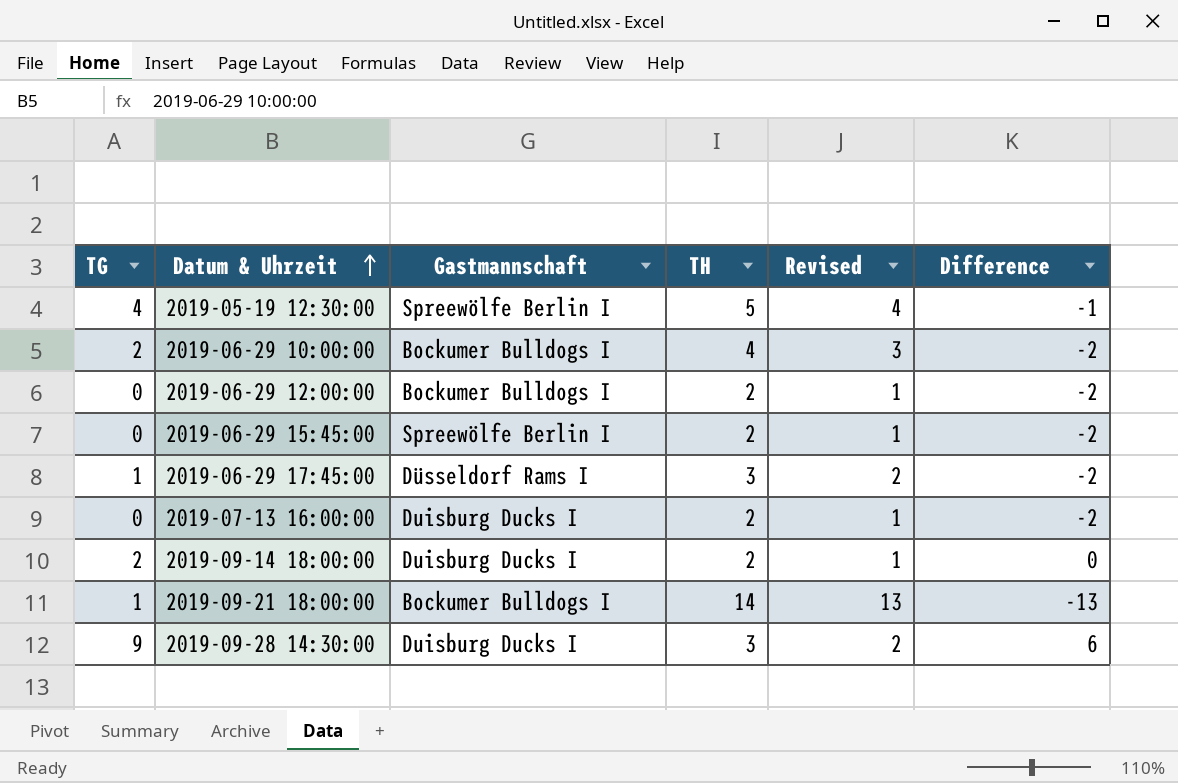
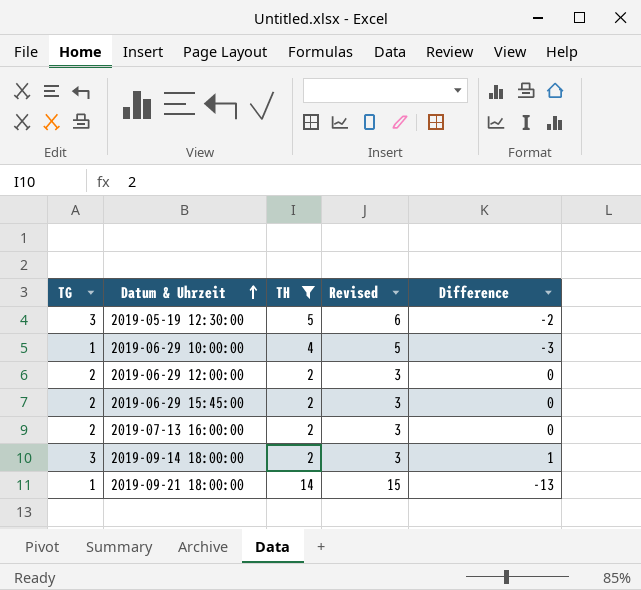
filter: none -> TH != 3
column Gastmannschaft | position: 3 -> none
column Revised | formula: [TH] - 1 -> [TH] + 1
2019-05-19 12:30:00 | TG: 4 -> 3
2019-05-19 12:30:00 | Difference: -1 -> -2
2019-06-29 10:00:00 | TG: 2 -> 1
2019-06-29 10:00:00 | Difference: -2 -> -3
2019-06-29 12:00:00 | TG: 0 -> 2
2019-06-29 12:00:00 | Difference: -2 -> 0
2019-06-29 15:45:00 | TG: 0 -> 2
2019-06-29 15:45:00 | Difference: -2 -> 0
2019-07-13 16:00:00 | TG: 0 -> 2
2019-07-13 16:00:00 | Difference: -2 -> 0
2019-09-14 18:00:00 | TG: 2 -> 3
2019-09-14 18:00:00 | Difference: 0 -> 1

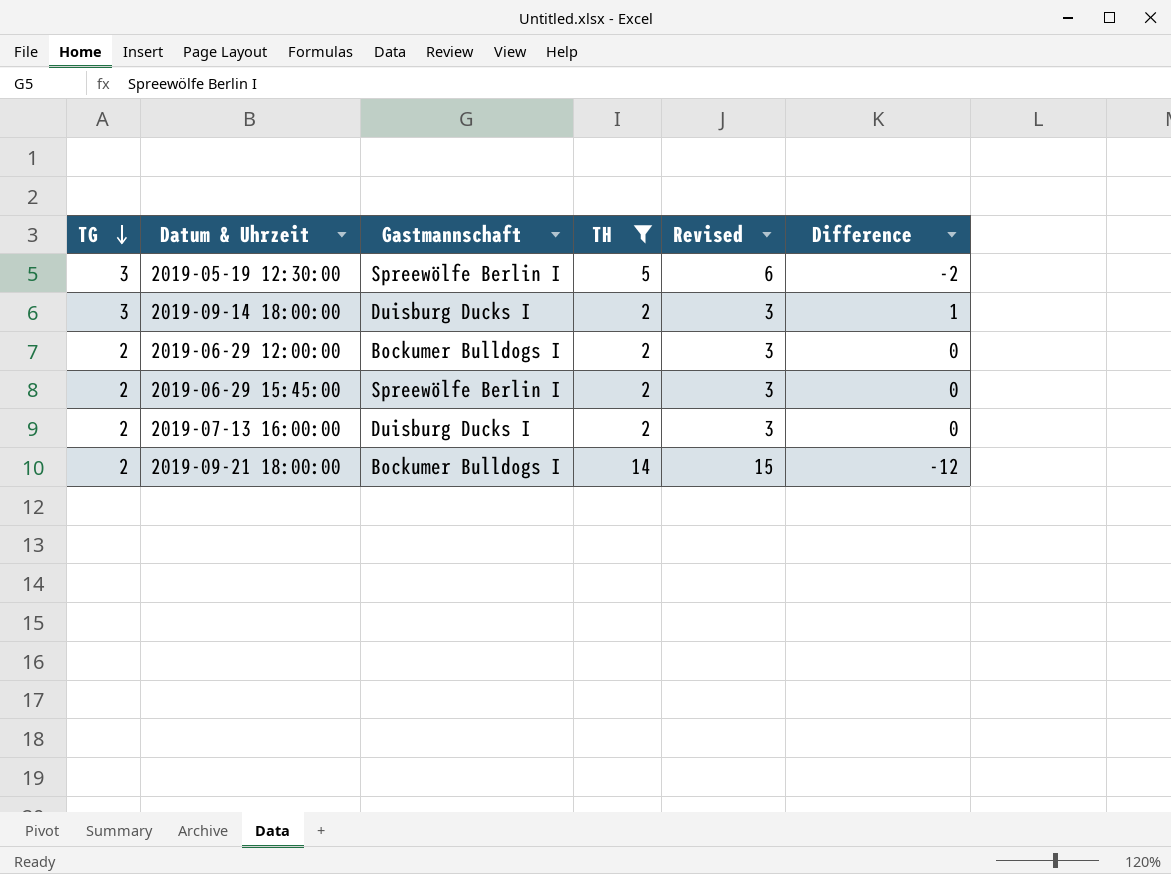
row order: Datum & Uhrzeit ascending -> TG descending
column Gastmannschaft | position: none -> 3
row 2019-06-29 10:00:00: 1 | 4 | 5 | -3 -> none
2019-09-21 18:00:00 | TG: 1 -> 2
2019-09-21 18:00:00 | Difference: -13 -> -12

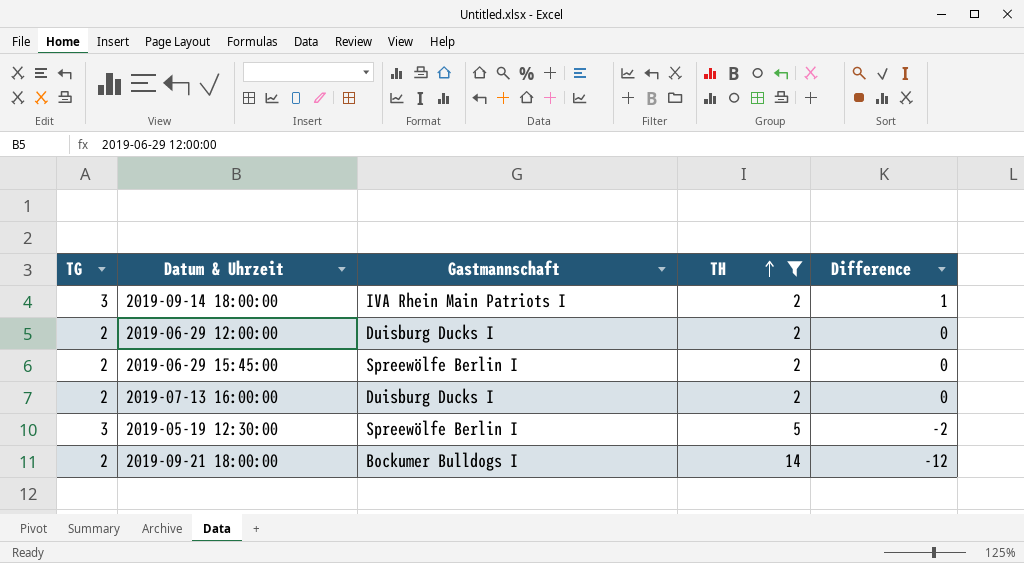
row order: TG descending -> TH ascending
column Revised | formula: [TH] + 1 -> none
2019-09-14 18:00:00 | Gastmannschaft: Duisburg Ducks I -> IVA Rhein Main Patriots I
2019-06-29 12:00:00 | Gastmannschaft: Bockumer Bulldogs I -> Duisburg Ducks I

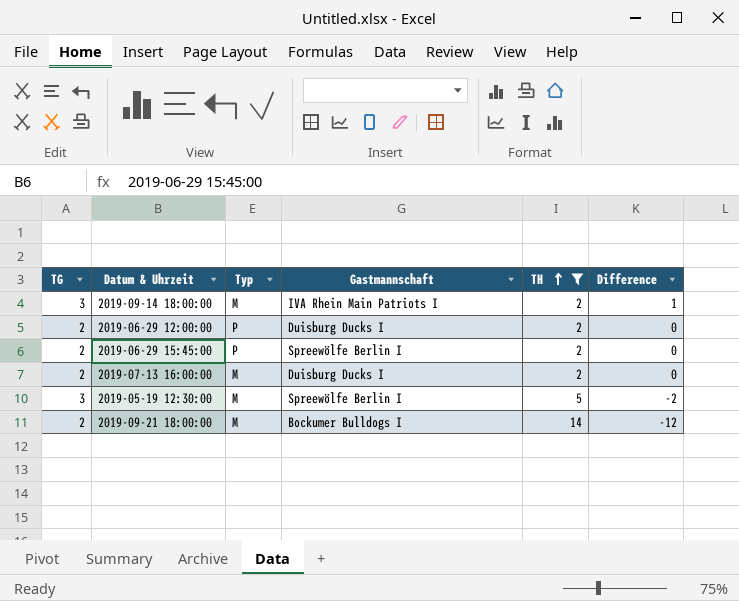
column Typ | position: none -> 3

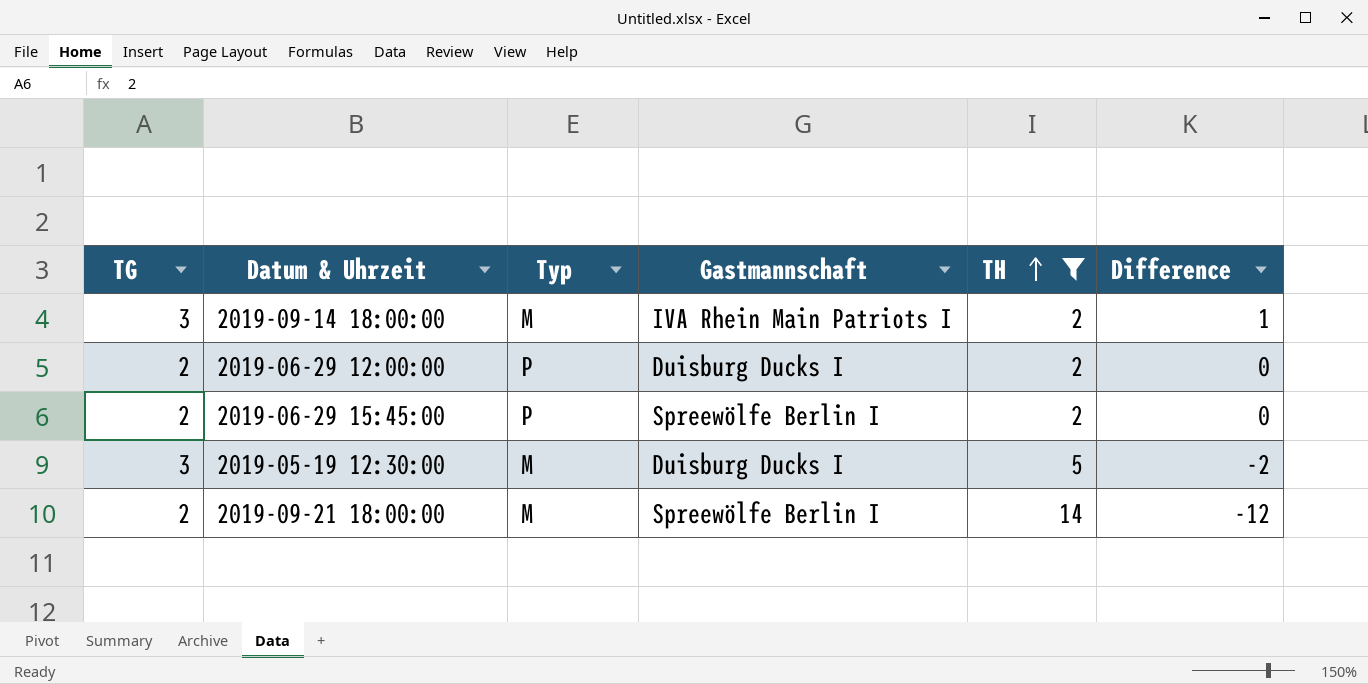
row 2019-07-13 16:00:00: 2 | M | Duisburg Ducks I | 2 | 0 -> none
2019-05-19 12:30:00 | Gastmannschaft: Spreewölfe Berlin I -> Duisburg Ducks I
2019-09-21 18:00:00 | Gastmannschaft: Bockumer Bulldogs I -> Spreewölfe Berlin I

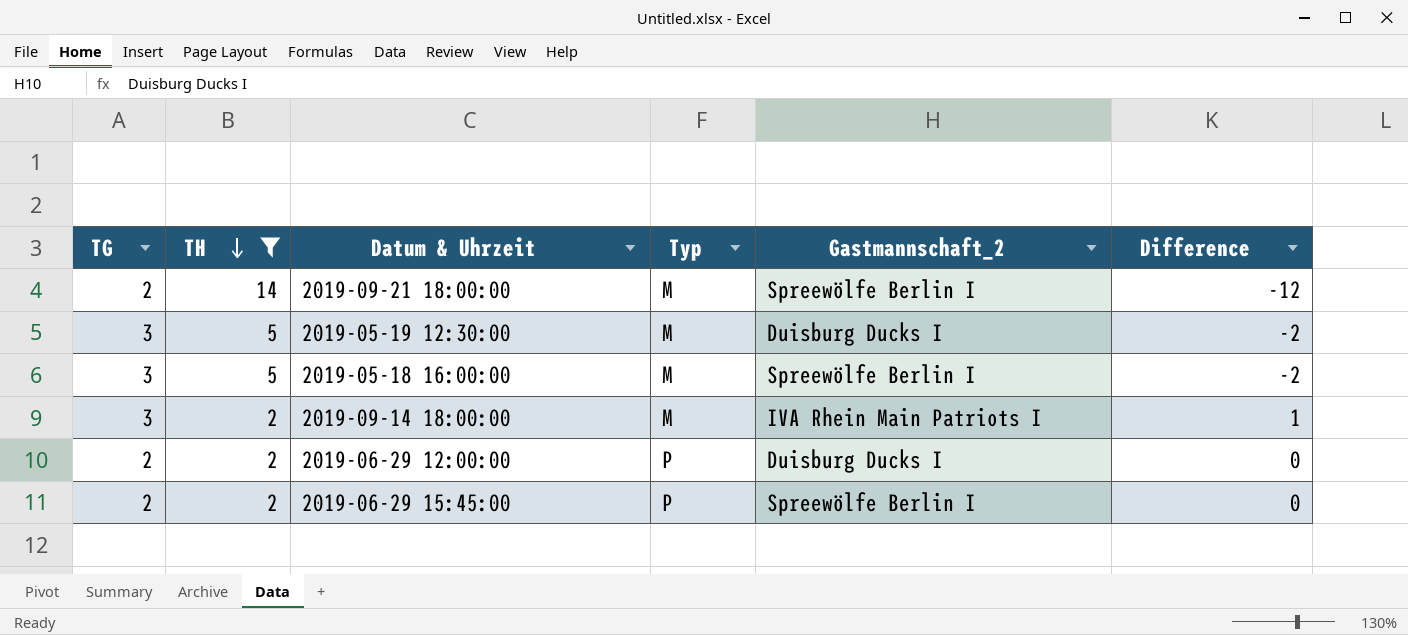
row order: TH ascending -> TH descending
column TH | position: 5 -> 2
column name: Gastmannschaft -> Gastmannschaft_2
row 2019-05-18 16:00:00: none -> 3 | 5 | M | Spreewölfe Berlin I | -2

